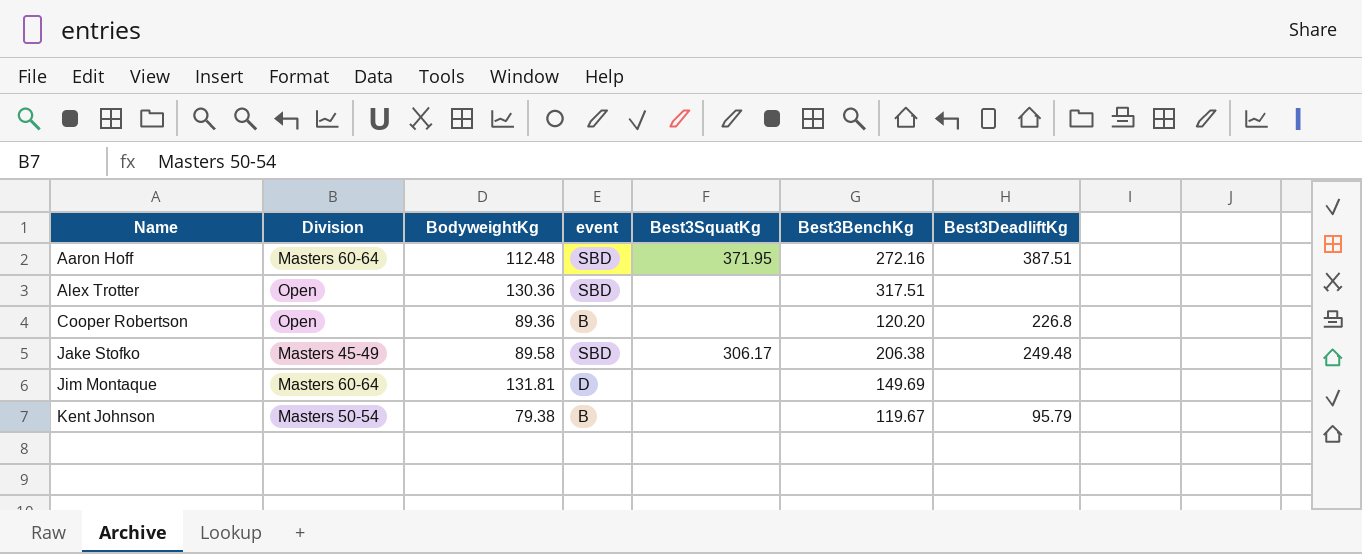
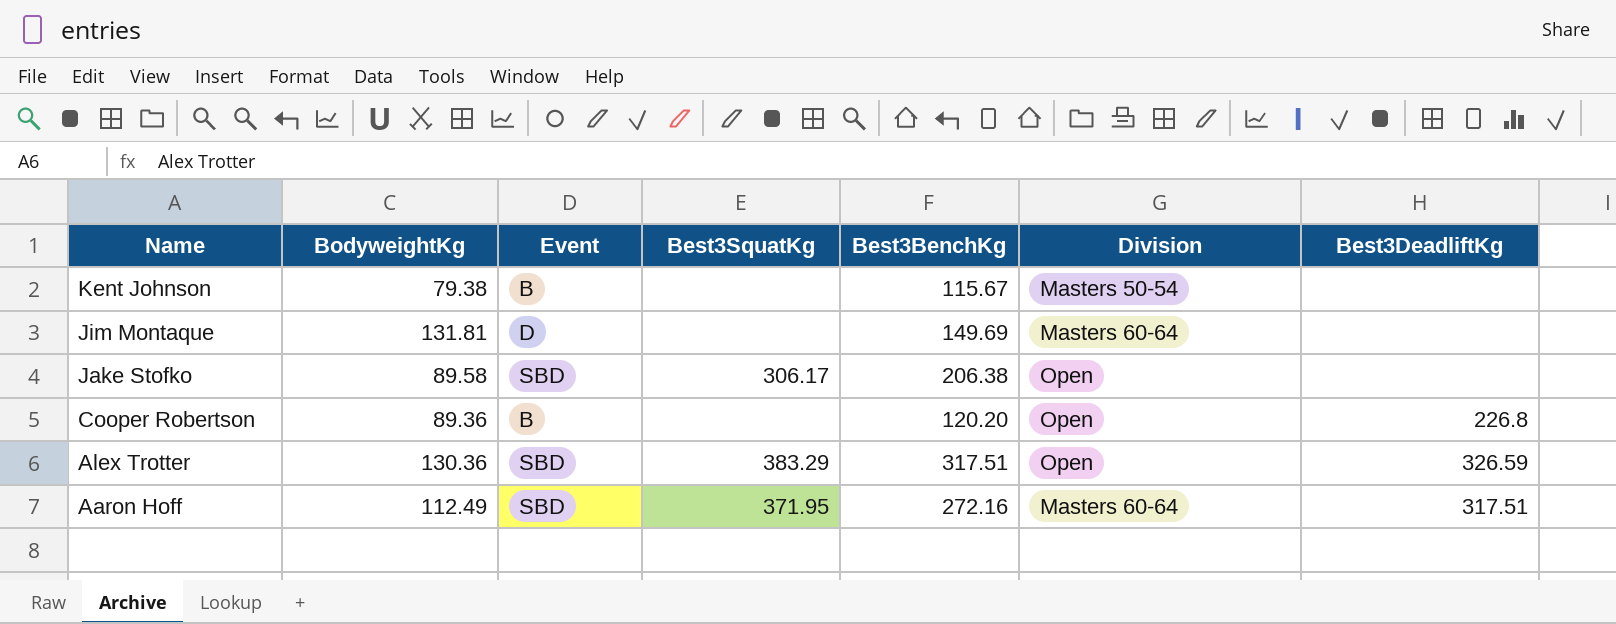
row order: Name ascending -> Name descending
column name: event -> Event
column Division | position: 2 -> 6
Kent Johnson | Best3BenchKg: 119.67 -> 115.67
Kent Johnson | Best3DeadliftKg: 95.79 -> none
Jake Stofko | Division: Masters 45-49 -> Open
Jake Stofko | Best3DeadliftKg: 249.48 -> none
Alex Trotter | Best3SquatKg: none -> 383.29
Alex Trotter | Best3DeadliftKg: none -> 326.59
Aaron Hoff | BodyweightKg: 112.48 -> 112.49
Aaron Hoff | Best3DeadliftKg: 387.51 -> 317.51

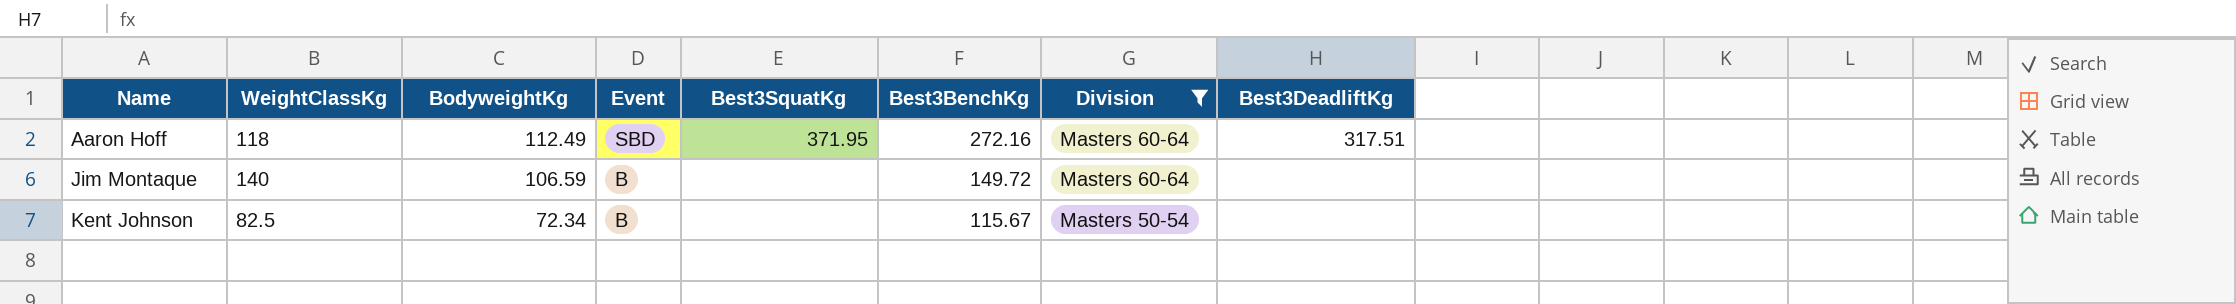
filter: none -> Division != Open
row order: Name descending -> Name ascending
column WeightClassKg | position: none -> 2
Jim Montaque | BodyweightKg: 131.81 -> 106.59
Jim Montaque | Event: D -> B
Jim Montaque | Best3BenchKg: 149.69 -> 149.72
Kent Johnson | BodyweightKg: 79.38 -> 72.34

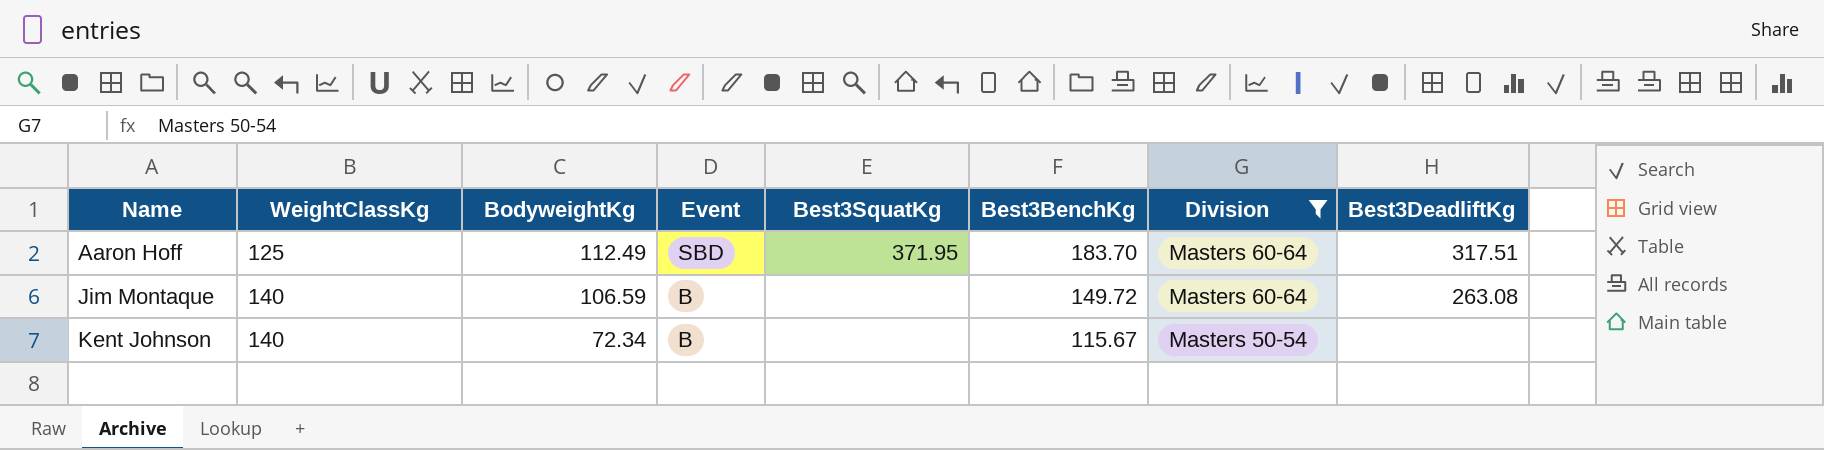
Aaron Hoff | WeightClassKg: 118 -> 125
Aaron Hoff | Best3BenchKg: 272.16 -> 183.70
Jim Montaque | Best3DeadliftKg: none -> 263.08
Kent Johnson | WeightClassKg: 82.5 -> 140

